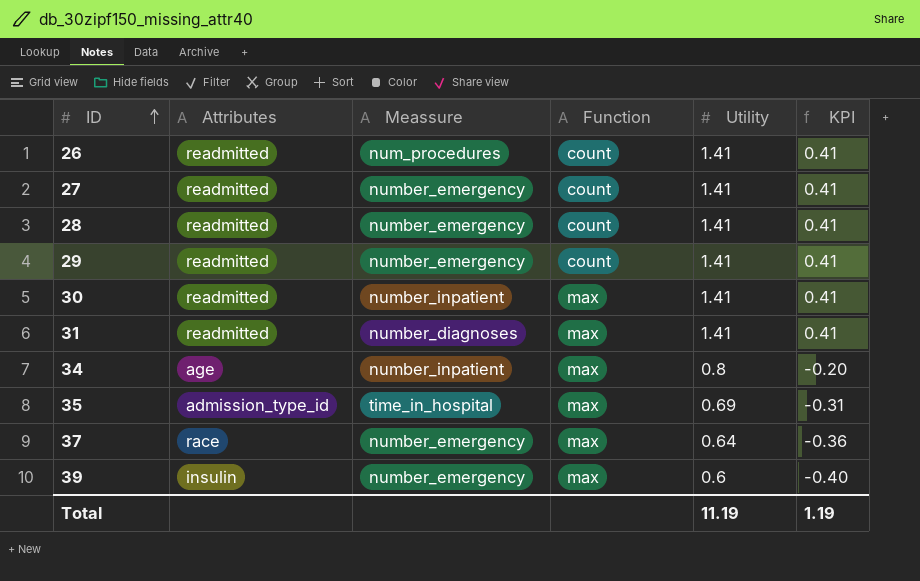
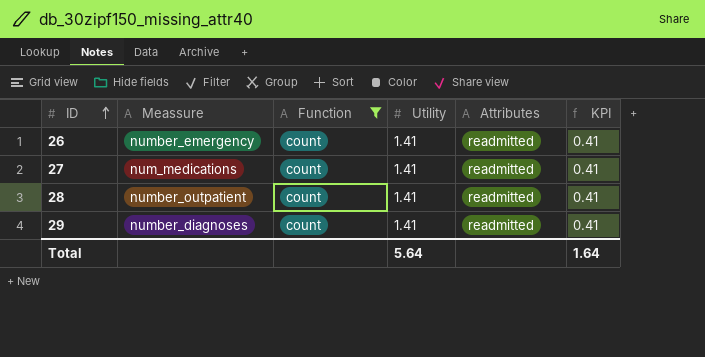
filter: none -> Function = count
column Attributes | position: 2 -> 5
26 | Meassure: num_procedures -> number_emergency
27 | Meassure: number_emergency -> num_medications
28 | Meassure: number_emergency -> number_outpatient
29 | Meassure: number_emergency -> number_diagnoses
Total | Utility: 11.19 -> 5.64
Total | KPI: 1.19 -> 1.64

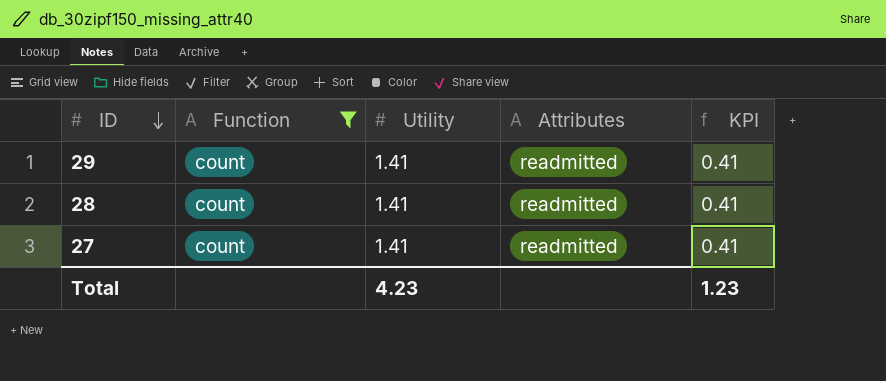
row order: ID ascending -> ID descending
column Meassure | position: 2 -> none
row 26: number_emergency | count | 1.41 | readmitted | 0.41 -> none
Total | Utility: 5.64 -> 4.23
Total | KPI: 1.64 -> 1.23

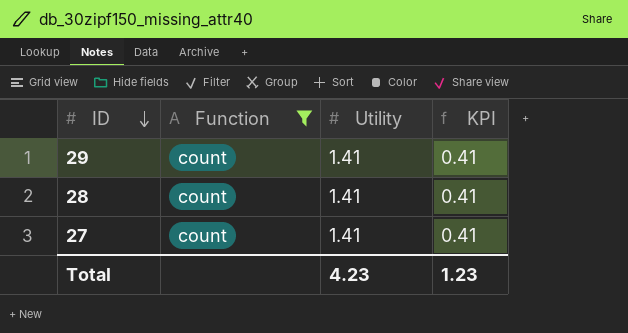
column Attributes | position: 4 -> none

